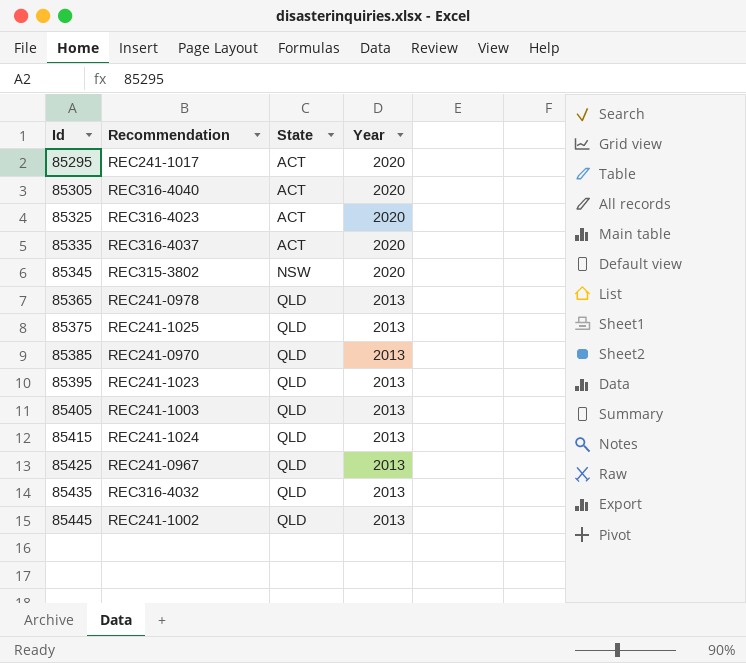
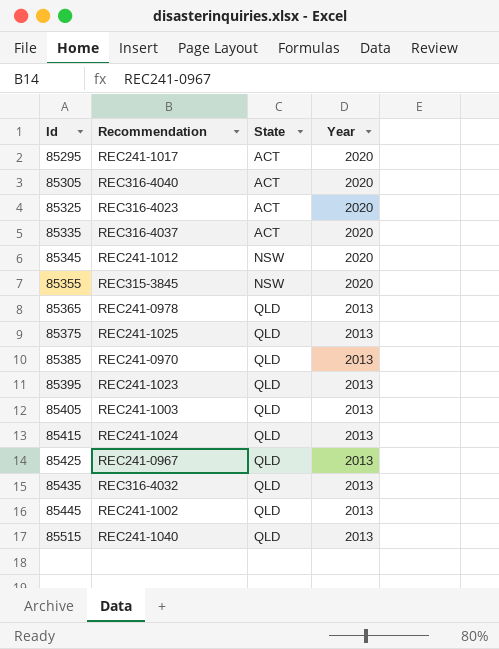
85345 | Recommendation: REC315-3802 -> REC241-1012
row 85355: none -> REC315-3845 | NSW | 2020
row 85515: none -> REC241-1040 | QLD | 2013

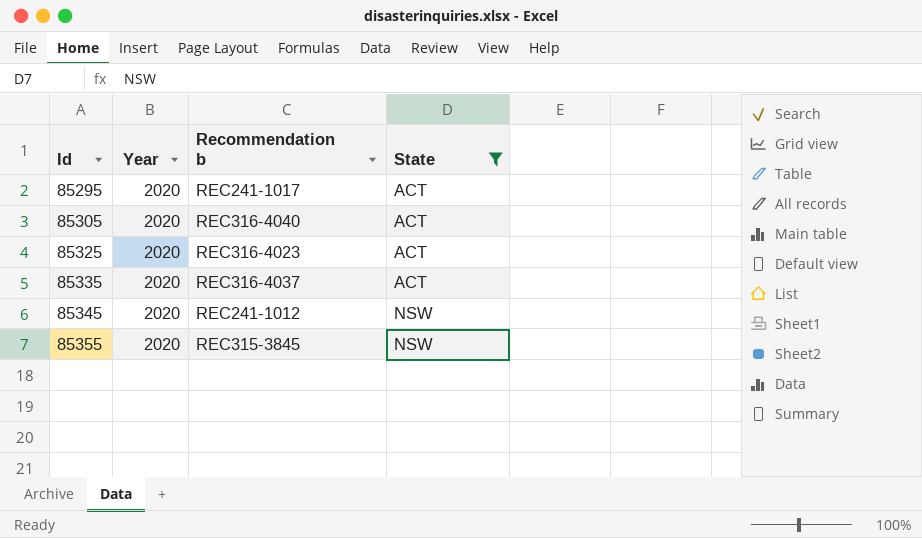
filter: none -> State != QLD
column Year | position: 4 -> 2
column name: Recommendation -> Recommendation b

